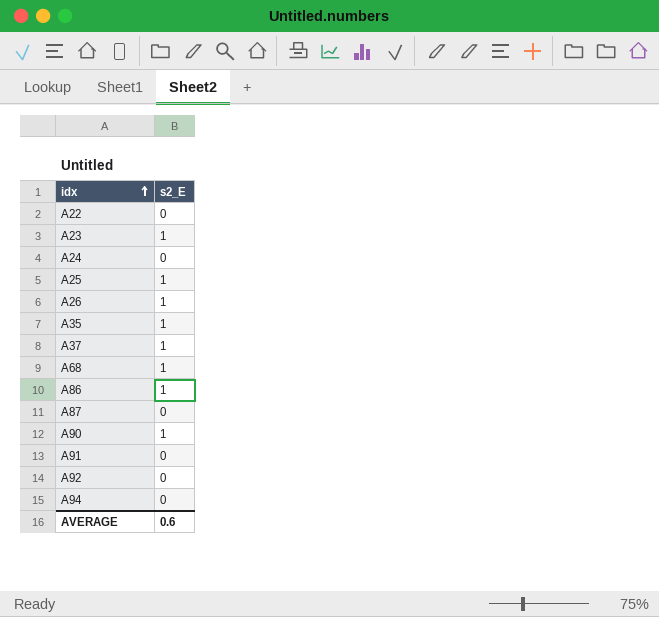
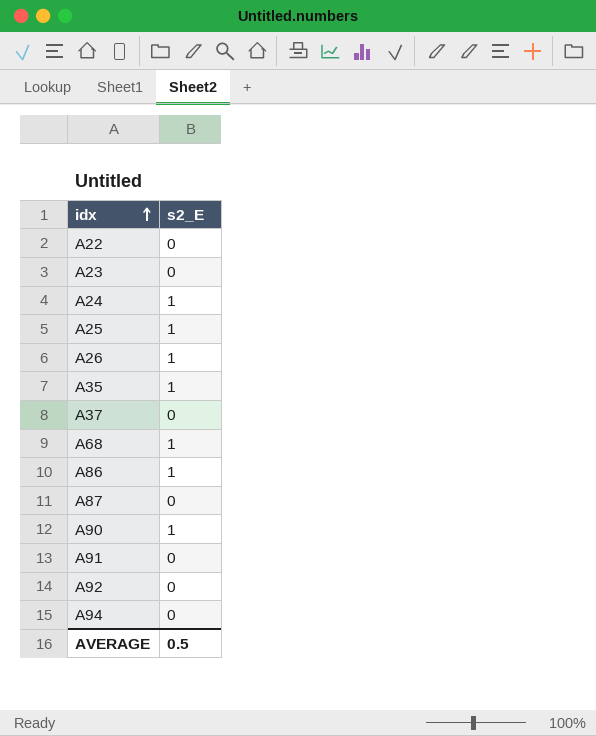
A23 | s2_E: 1 -> 0
A24 | s2_E: 0 -> 1
A37 | s2_E: 1 -> 0
AVERAGE | s2_E: 0.6 -> 0.5

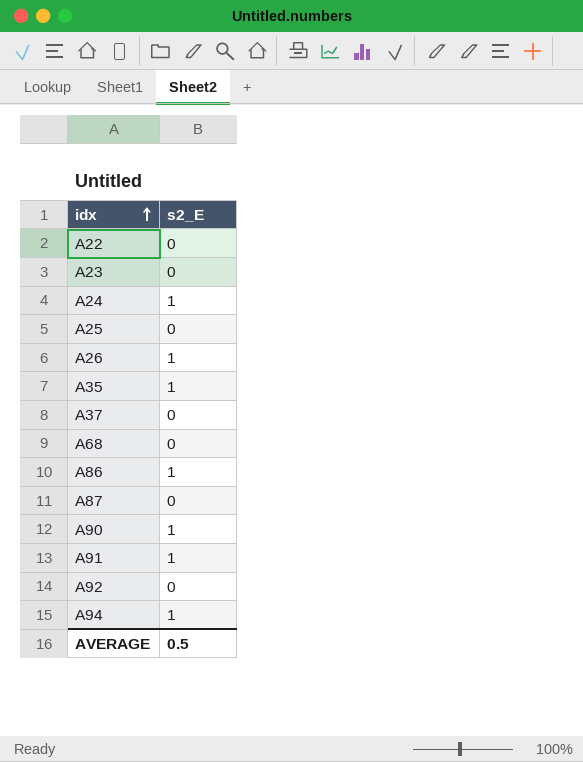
A25 | s2_E: 1 -> 0
A68 | s2_E: 1 -> 0
A91 | s2_E: 0 -> 1
A94 | s2_E: 0 -> 1

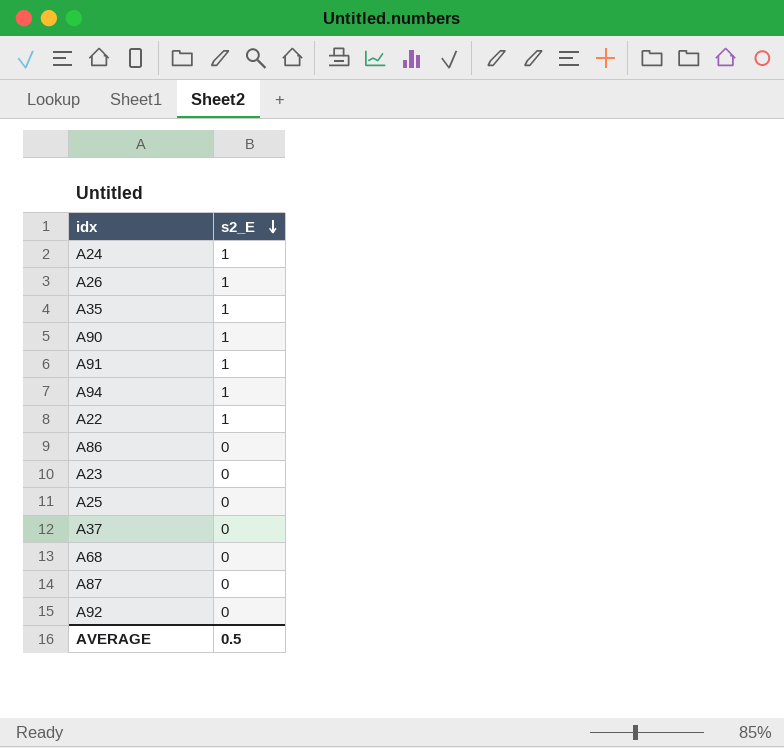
row order: idx ascending -> s2_E descending
A22 | s2_E: 0 -> 1
A86 | s2_E: 1 -> 0

